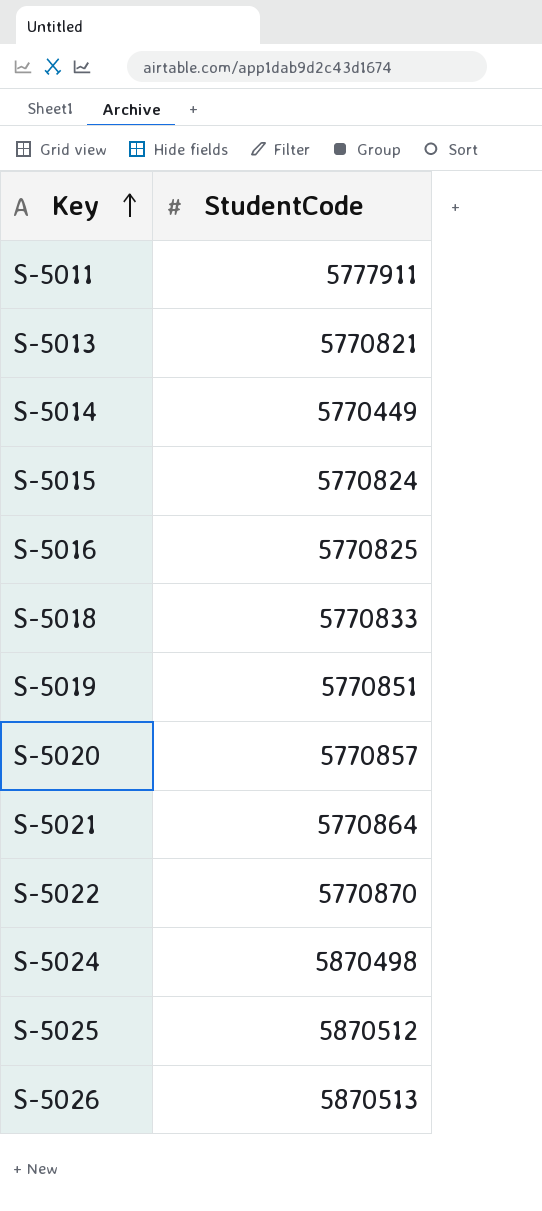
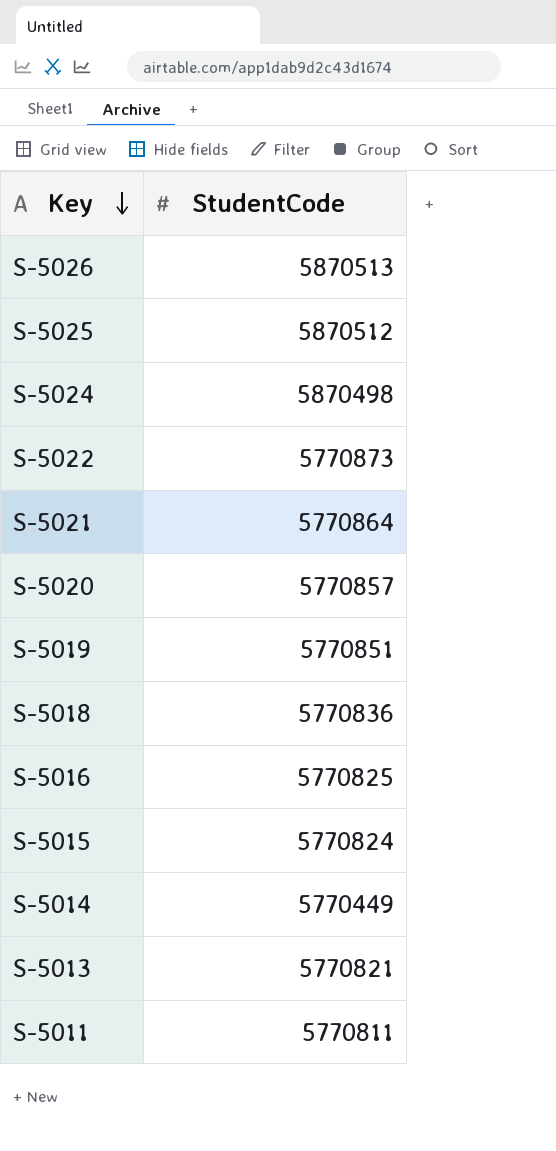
row order: Key ascending -> Key descending
S-5022 | StudentCode: 5770870 -> 5770873
S-5018 | StudentCode: 5770833 -> 5770836
S-5011 | StudentCode: 5777911 -> 5770811

